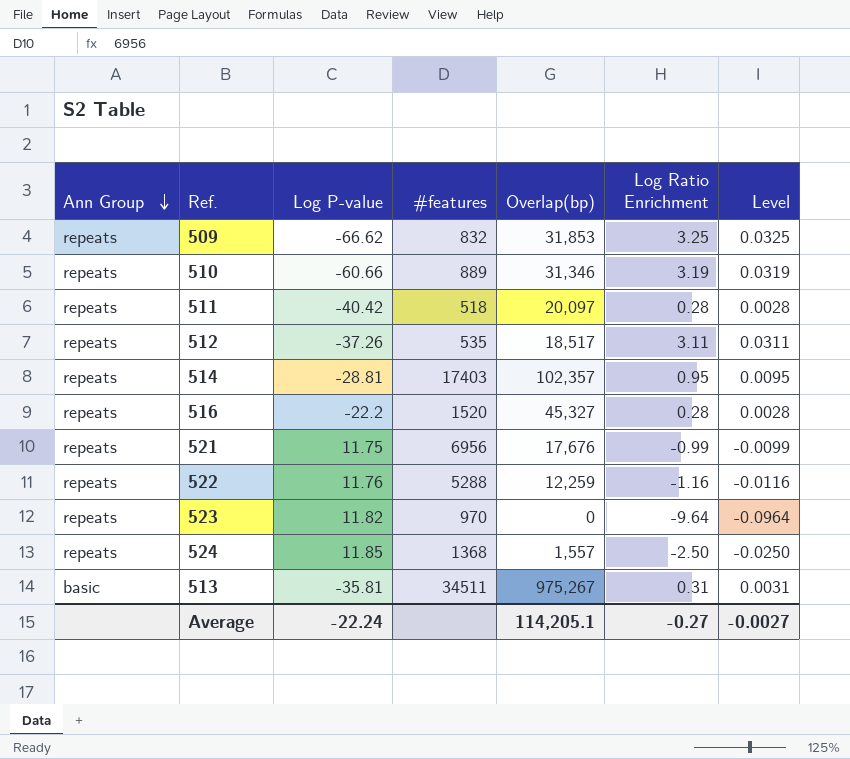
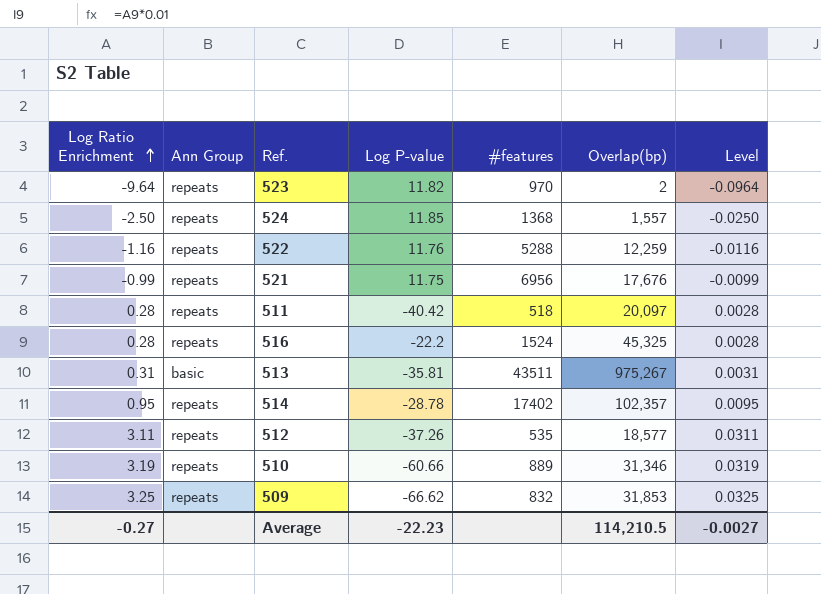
row order: Ann Group descending -> Log Ratio Enrichment ascending
column Log Ratio Enrichment | position: 6 -> 1
523 | Overlap(bp): 0 -> 2
516 | #features: 1520 -> 1524
516 | Overlap(bp): 45,327 -> 45,325
513 | #features: 34511 -> 43511
514 | Log P-value: -28.81 -> -28.78
514 | #features: 17403 -> 17402
512 | Overlap(bp): 18,517 -> 18,577
Average | Log P-value: -22.24 -> -22.23
Average | Overlap(bp): 114,205.1 -> 114,210.5

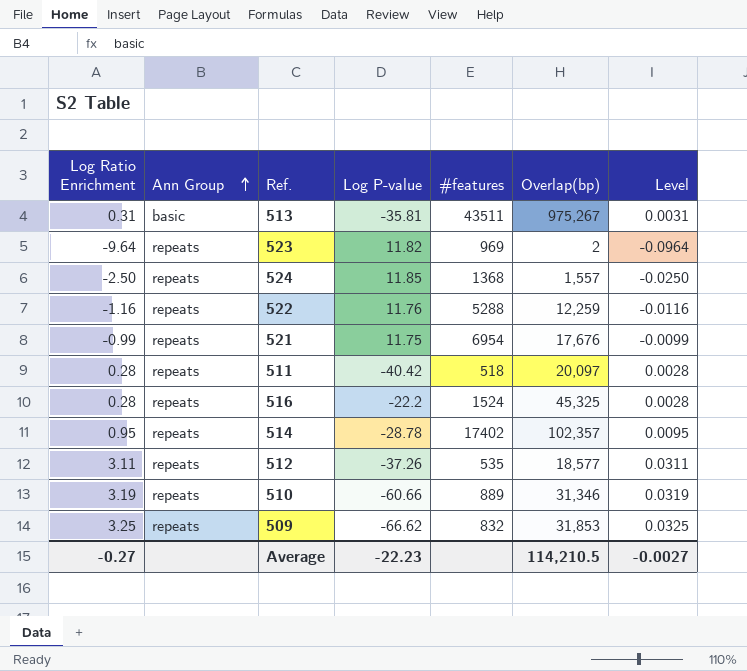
row order: Log Ratio Enrichment ascending -> Ann Group ascending
523 | #features: 970 -> 969
521 | #features: 6956 -> 6954

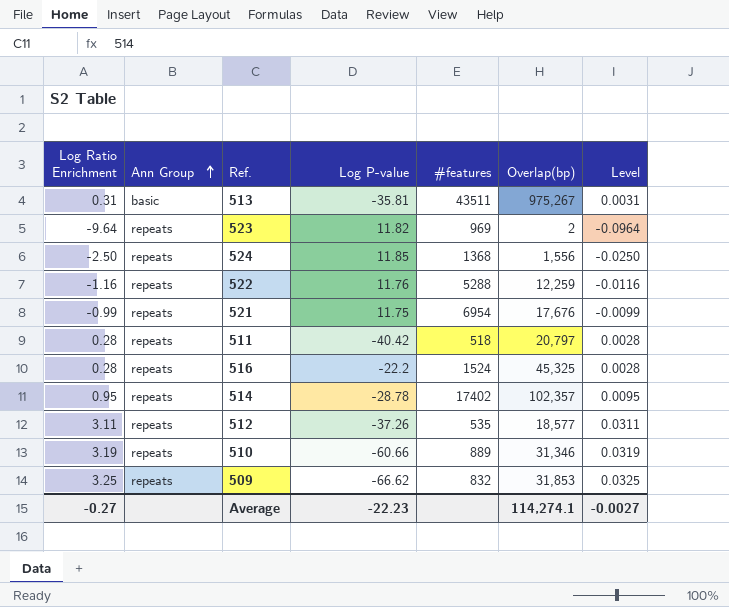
524 | Overlap(bp): 1,557 -> 1,556
511 | Overlap(bp): 20,097 -> 20,797
Average | Overlap(bp): 114,210.5 -> 114,274.1

